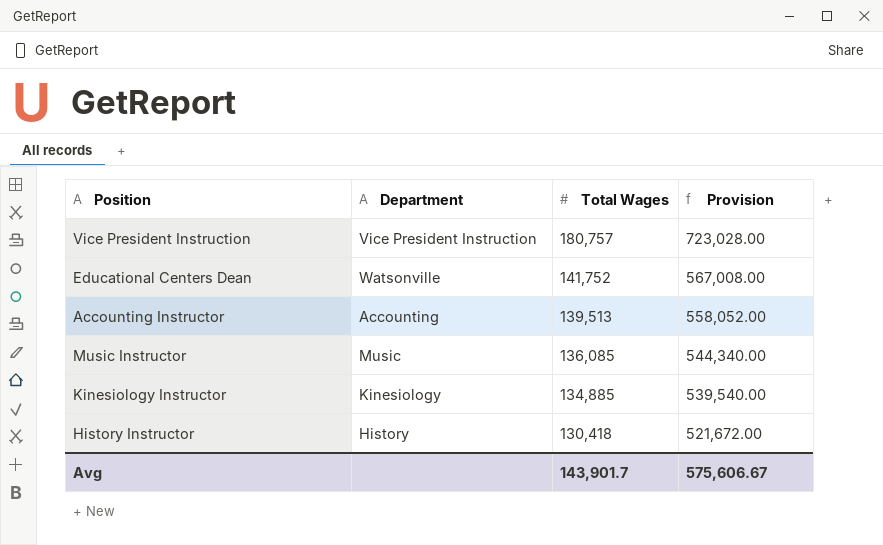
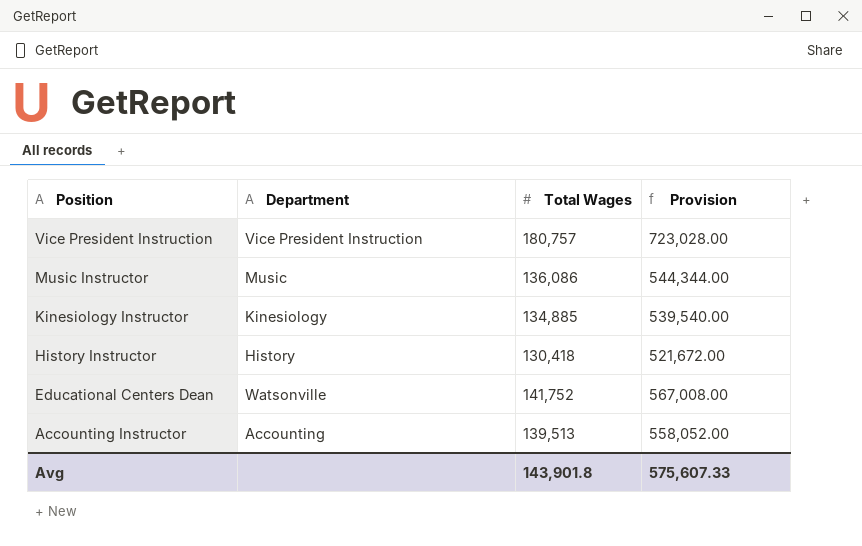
row order: Total Wages descending -> Position descending
Music Instructor | Total Wages: 136,085 -> 136,086
Music Instructor | Provision: 544,340.00 -> 544,344.00
Avg | Total Wages: 143,901.7 -> 143,901.8
Avg | Provision: 575,606.67 -> 575,607.33

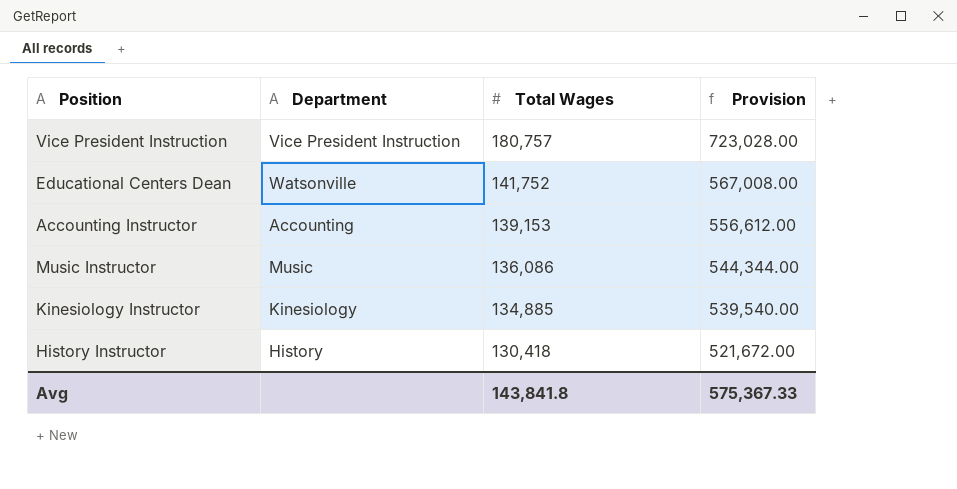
row order: Position descending -> Total Wages descending
Accounting Instructor | Total Wages: 139,513 -> 139,153
Accounting Instructor | Provision: 558,052.00 -> 556,612.00
Avg | Total Wages: 143,901.8 -> 143,841.8
Avg | Provision: 575,607.33 -> 575,367.33

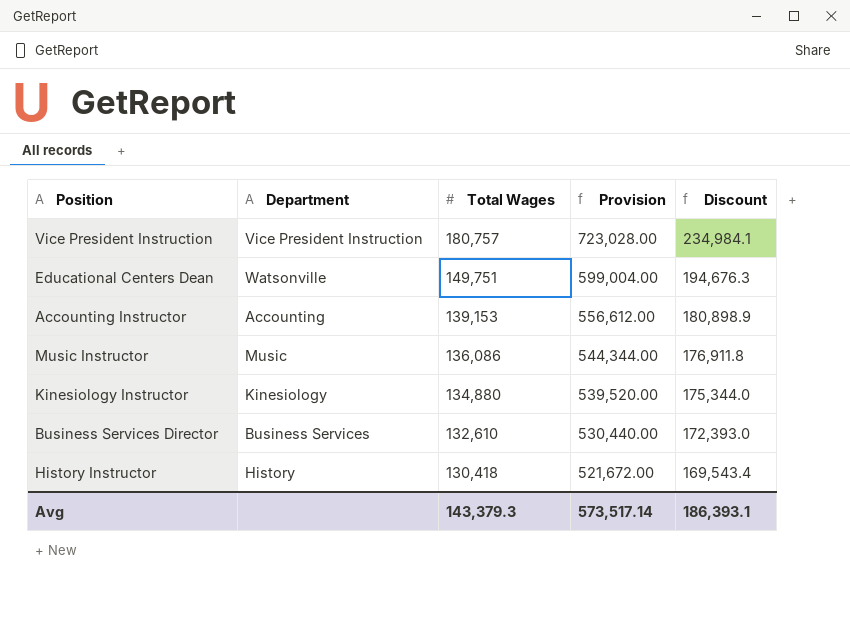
column Discount | formula: none -> [Total Wages] * 1.3
Educational Centers Dean | Total Wages: 141,752 -> 149,751
Educational Centers Dean | Provision: 567,008.00 -> 599,004.00
Kinesiology Instructor | Total Wages: 134,885 -> 134,880
Kinesiology Instructor | Provision: 539,540.00 -> 539,520.00
row Business Services Director: none -> Business Services | 132,610 | 530,440.00 | 172,393.0
Avg | Total Wages: 143,841.8 -> 143,379.3
Avg | Provision: 575,367.33 -> 573,517.14

